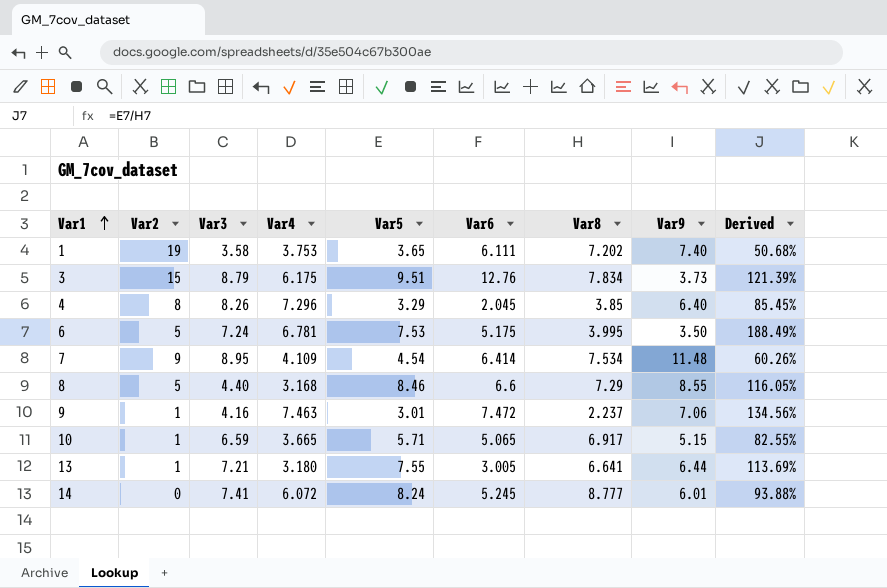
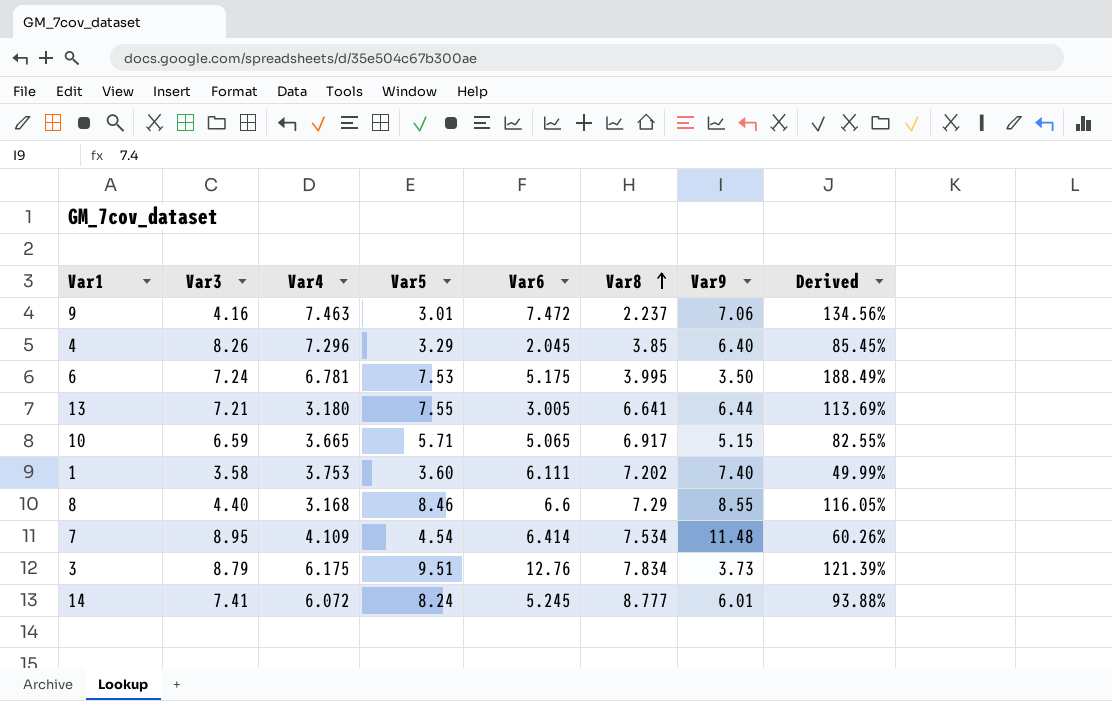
row order: Var1 ascending -> Var8 ascending
column Var2 | position: 2 -> none
1 | Var5: 3.65 -> 3.60
1 | Derived: 50.68% -> 49.99%

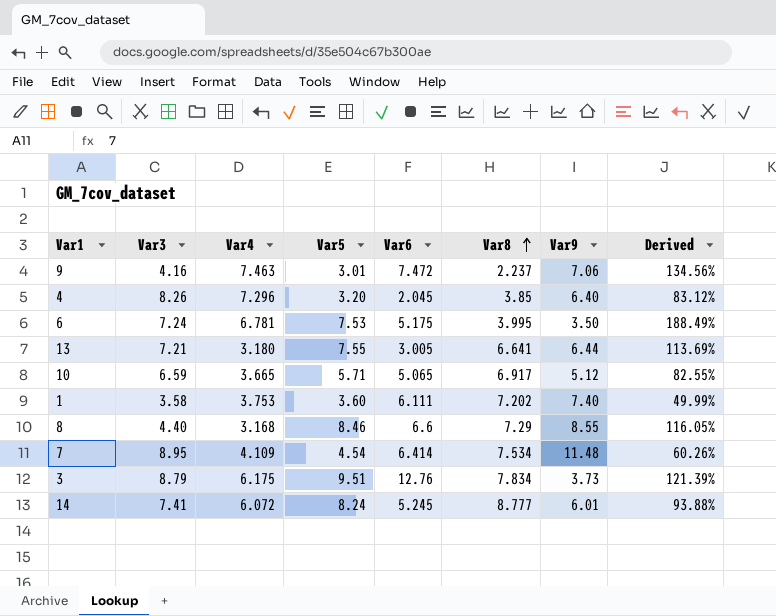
4 | Var5: 3.29 -> 3.20
4 | Derived: 85.45% -> 83.12%
10 | Var9: 5.15 -> 5.12

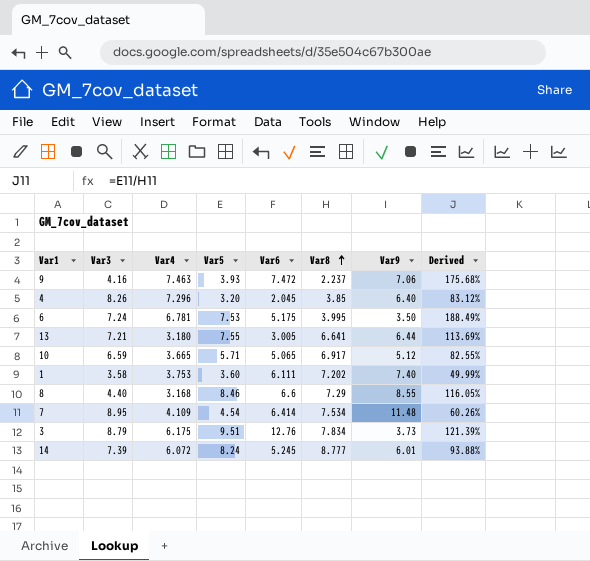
9 | Var5: 3.01 -> 3.93
9 | Derived: 134.56% -> 175.68%
14 | Var3: 7.41 -> 7.39

